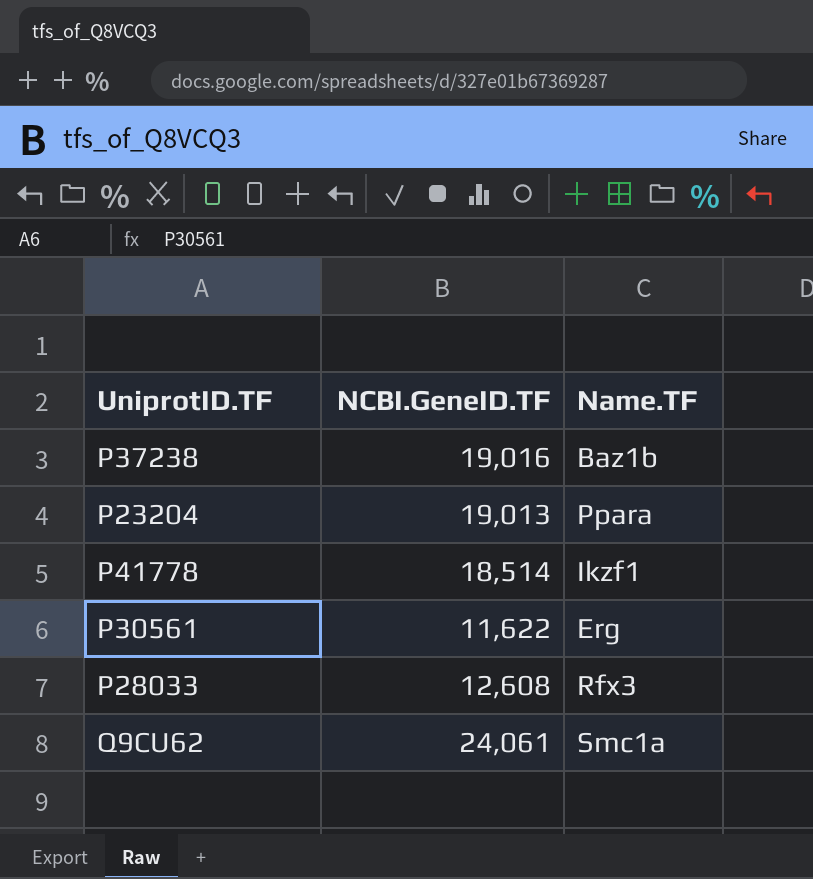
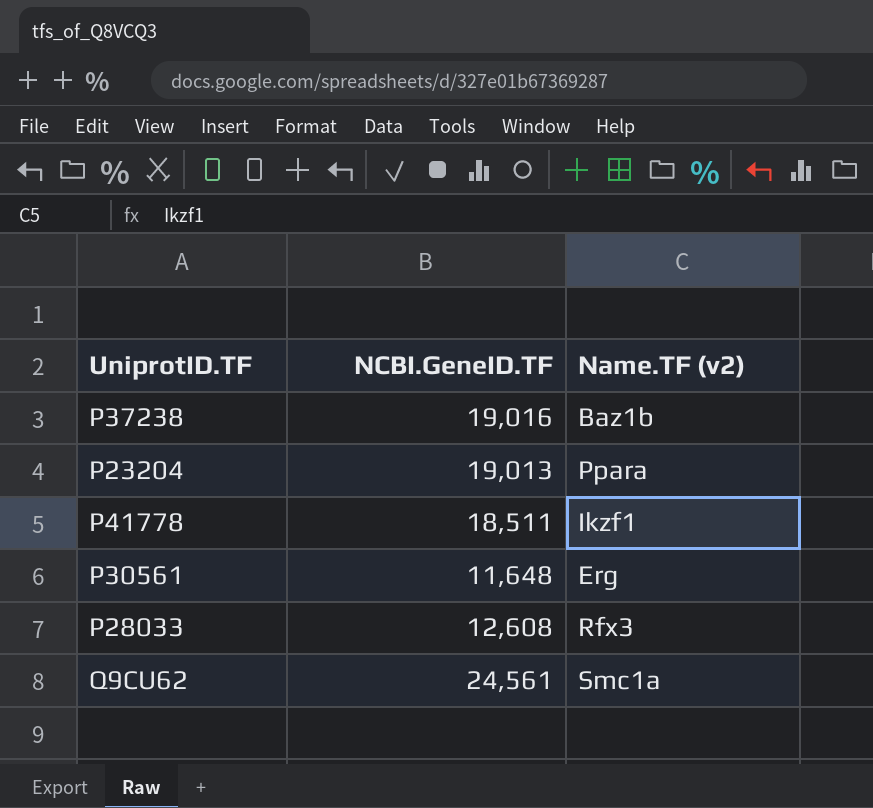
column name: Name.TF -> Name.TF (v2)
P41778 | NCBI.GeneID.TF: 18,514 -> 18,511
P30561 | NCBI.GeneID.TF: 11,622 -> 11,648
Q9CU62 | NCBI.GeneID.TF: 24,061 -> 24,561

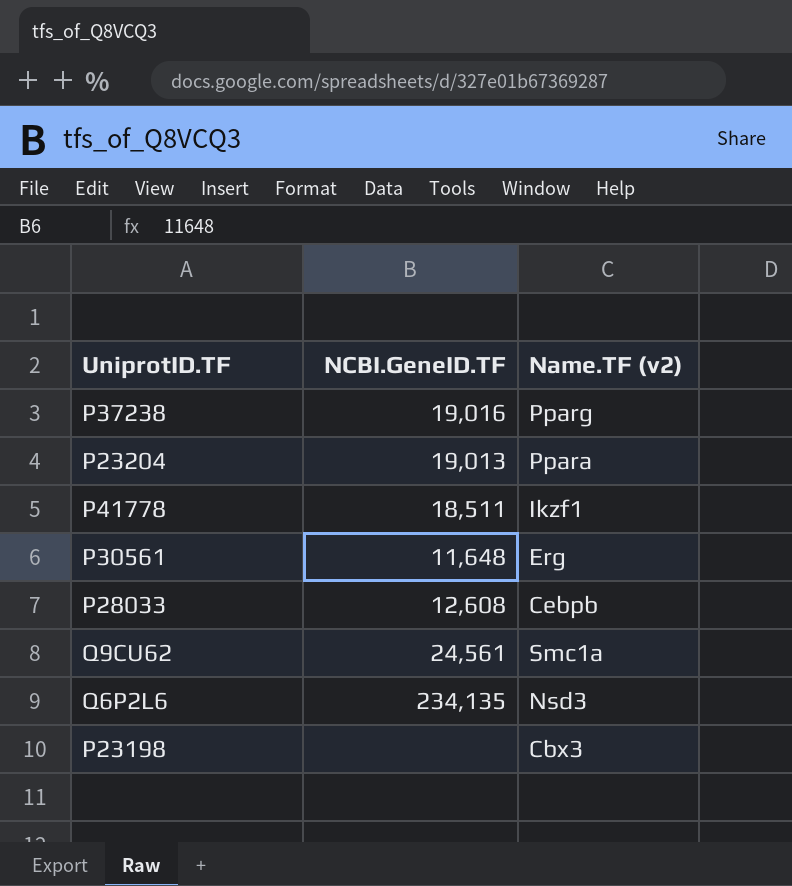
P37238 | Name.TF (v2): Baz1b -> Pparg
P28033 | Name.TF (v2): Rfx3 -> Cebpb
row Q6P2L6: none -> 234,135 | Nsd3
row P23198: none -> none | Cbx3

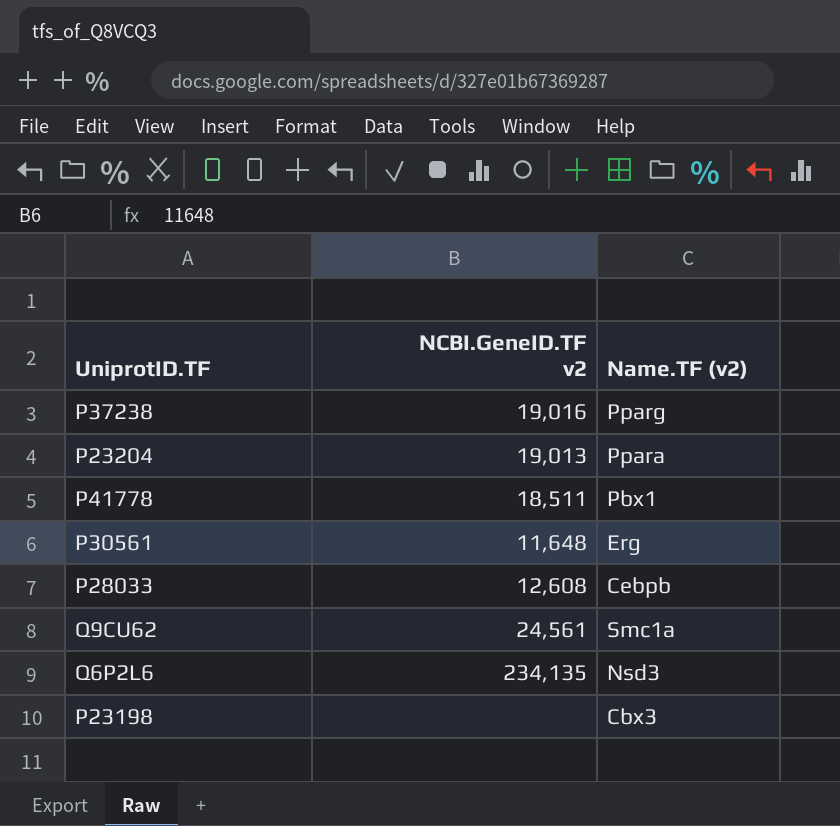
column name: NCBI.GeneID.TF -> NCBI.GeneID.TF v2
P41778 | Name.TF (v2): Ikzf1 -> Pbx1

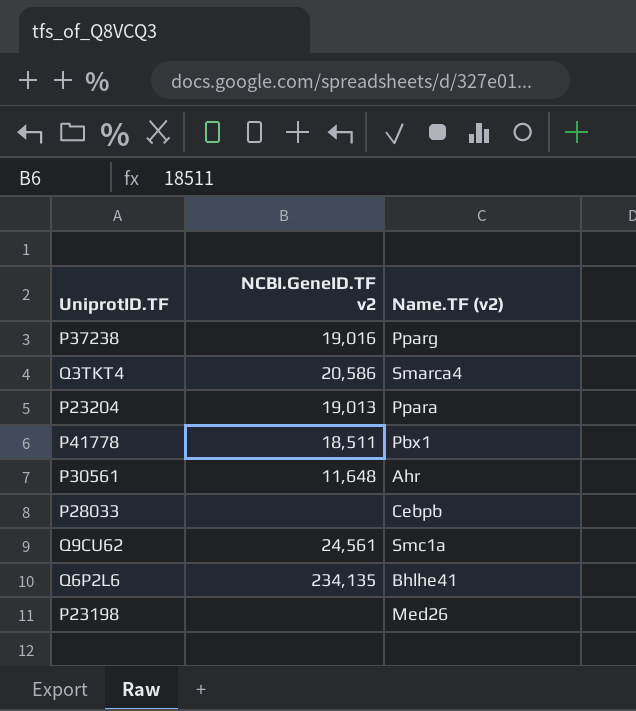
row Q3TKT4: none -> 20,586 | Smarca4
P30561 | Name.TF (v2): Erg -> Ahr
P28033 | NCBI.GeneID.TF v2: 12,608 -> none
Q6P2L6 | Name.TF (v2): Nsd3 -> Bhlhe41
P23198 | Name.TF (v2): Cbx3 -> Med26

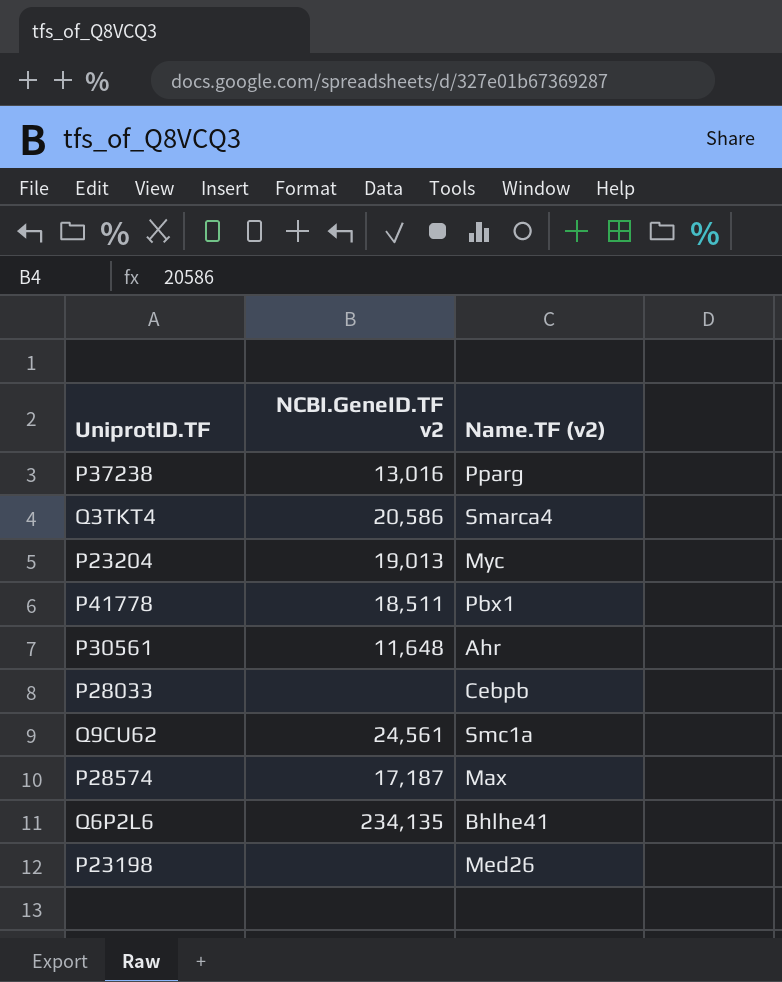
P37238 | NCBI.GeneID.TF v2: 19,016 -> 13,016
P23204 | Name.TF (v2): Ppara -> Myc
row P28574: none -> 17,187 | Max

